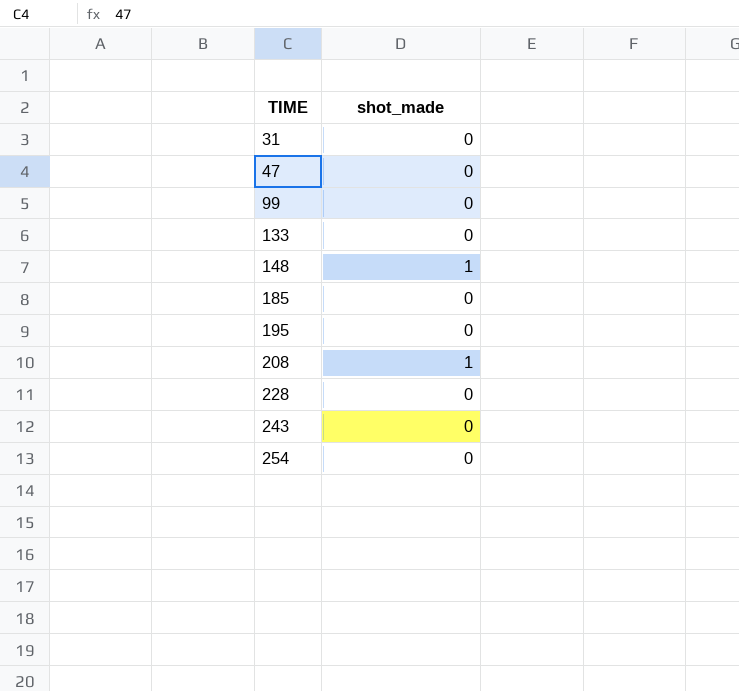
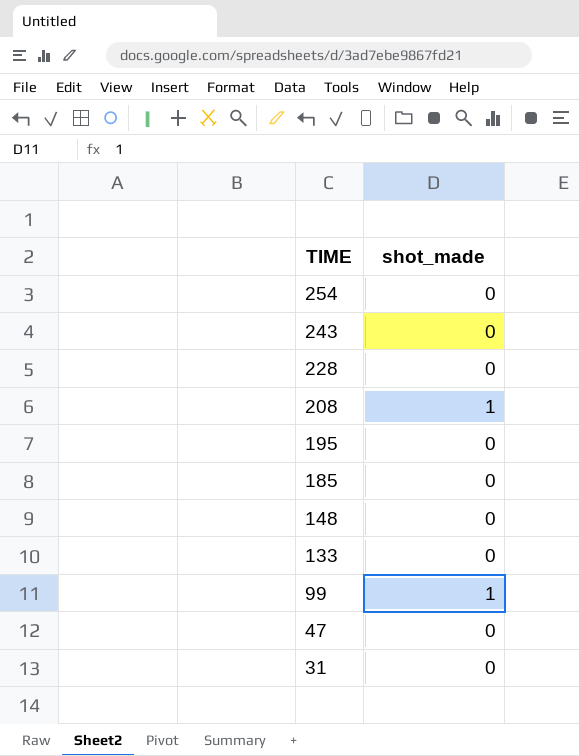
row order: TIME ascending -> TIME descending
148 | shot_made: 1 -> 0
99 | shot_made: 0 -> 1

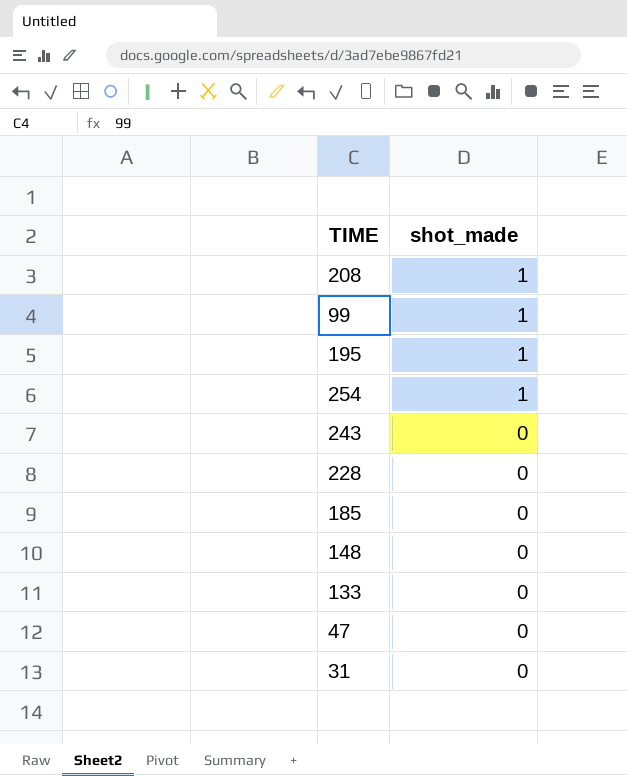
row order: TIME descending -> shot_made descending
195 | shot_made: 0 -> 1
254 | shot_made: 0 -> 1

